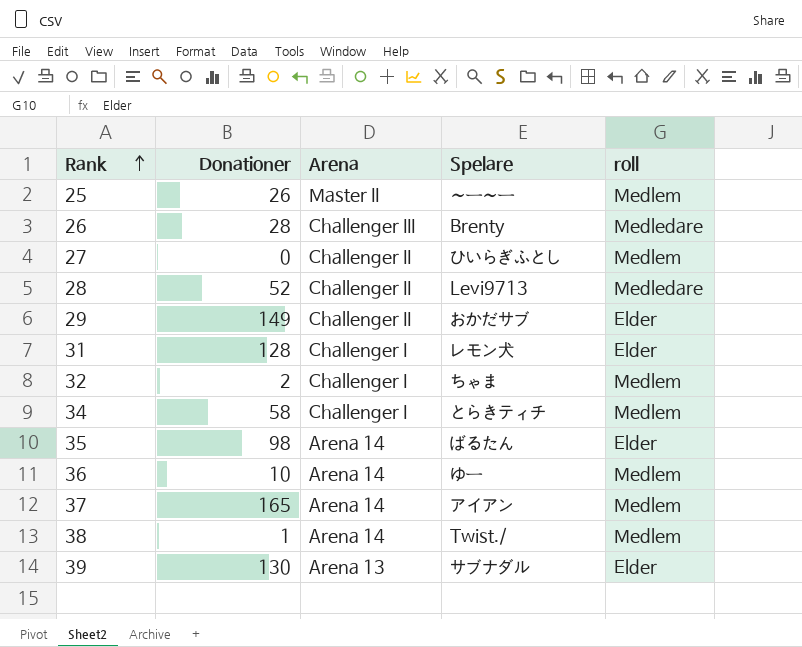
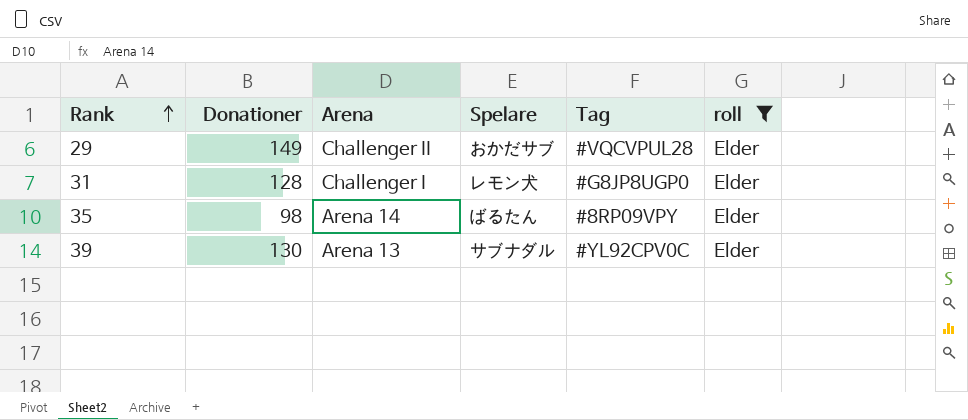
filter: none -> roll = Elder
column Tag | position: none -> 5

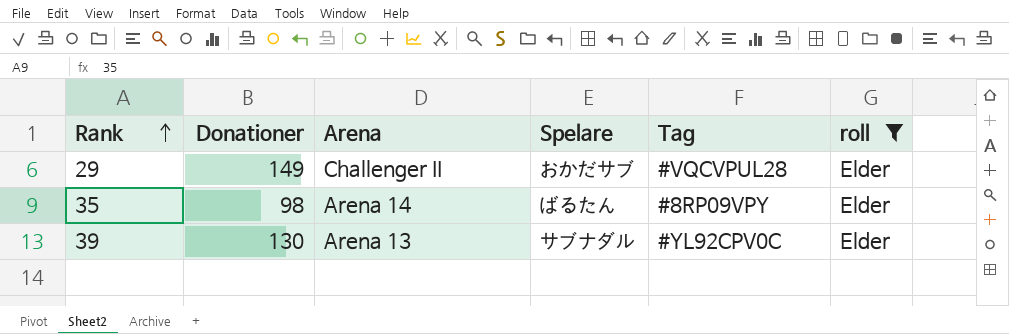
row 31: 128 | Challenger I | レモン犬 | #G8JP8UGP0 | Elder -> none

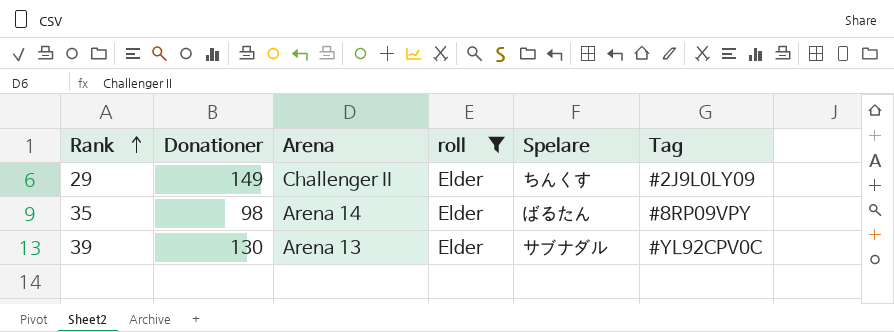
column roll | position: 6 -> 4
29 | Spelare: おかだサブ -> ちんくす
29 | Tag: #VQCVPUL28 -> #2J9L0LY09

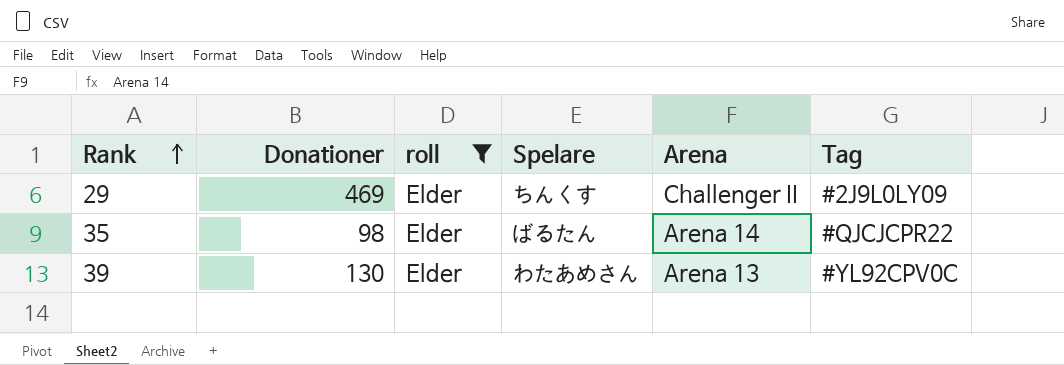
column Arena | position: 3 -> 5
29 | Donationer: 149 -> 469
35 | Tag: #8RP09VPY -> #QJCJCPR22
39 | Spelare: サブナダル -> わたあめさん

